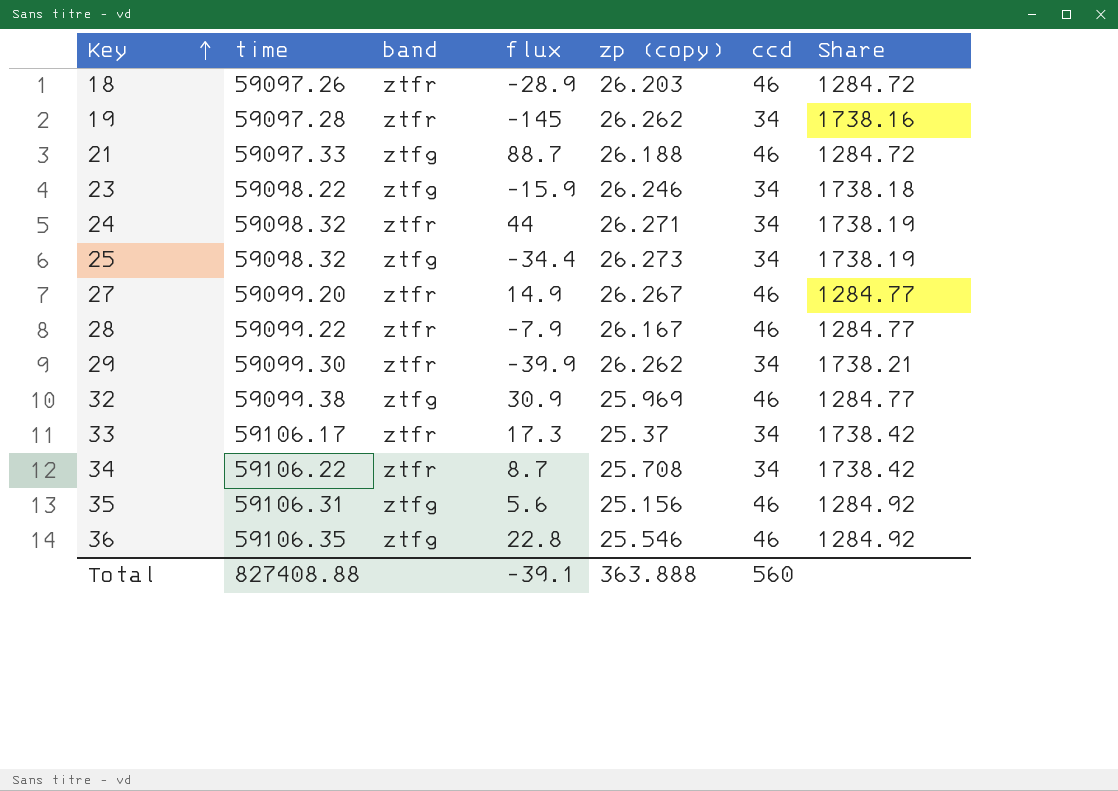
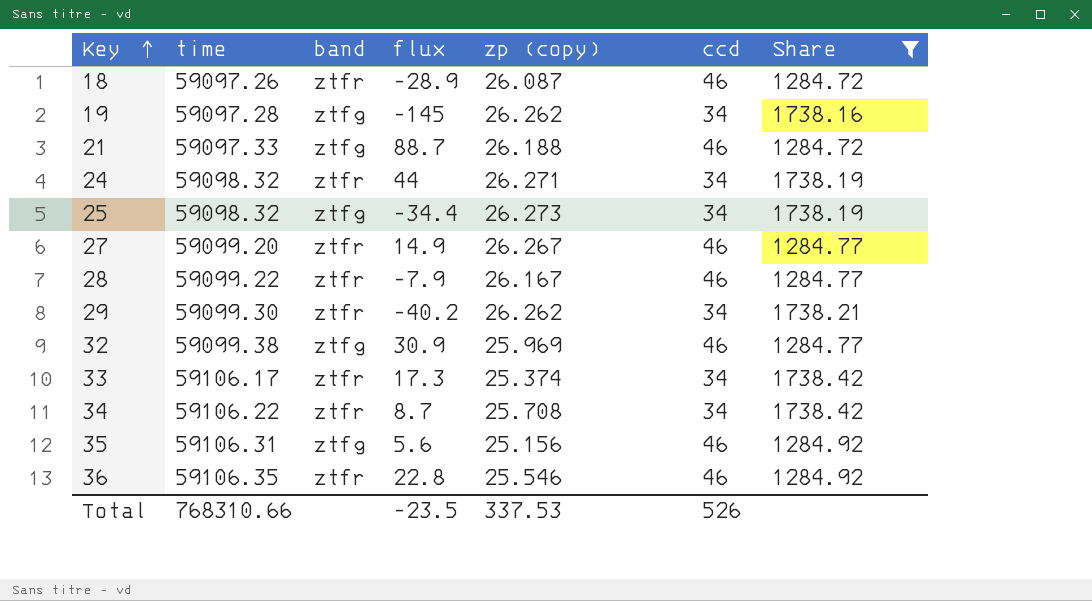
filter: none -> Share != 1738.18
18 | zp (copy): 26.203 -> 26.087
19 | band: ztfr -> ztfg
29 | flux: -39.9 -> -40.2
33 | zp (copy): 25.37 -> 25.374
36 | band: ztfg -> ztfr
Total | time: 827408.88 -> 768310.66
Total | flux: -39.1 -> -23.5
Total | zp (copy): 363.888 -> 337.53
Total | ccd: 560 -> 526

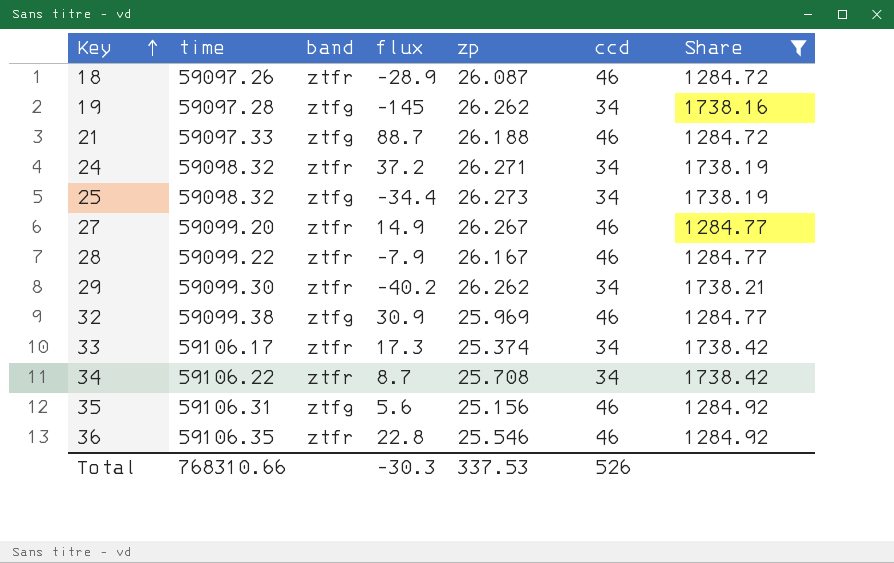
column name: zp (copy) -> zp
24 | flux: 44 -> 37.2
Total | flux: -23.5 -> -30.3

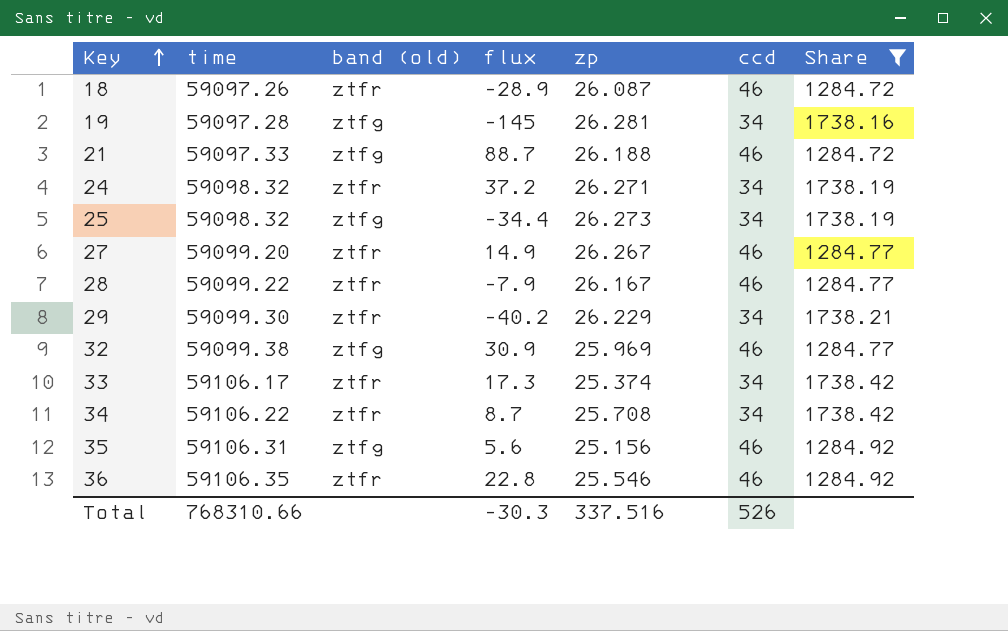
column name: band -> band (old)
19 | zp: 26.262 -> 26.281
29 | zp: 26.262 -> 26.229
Total | zp: 337.53 -> 337.516

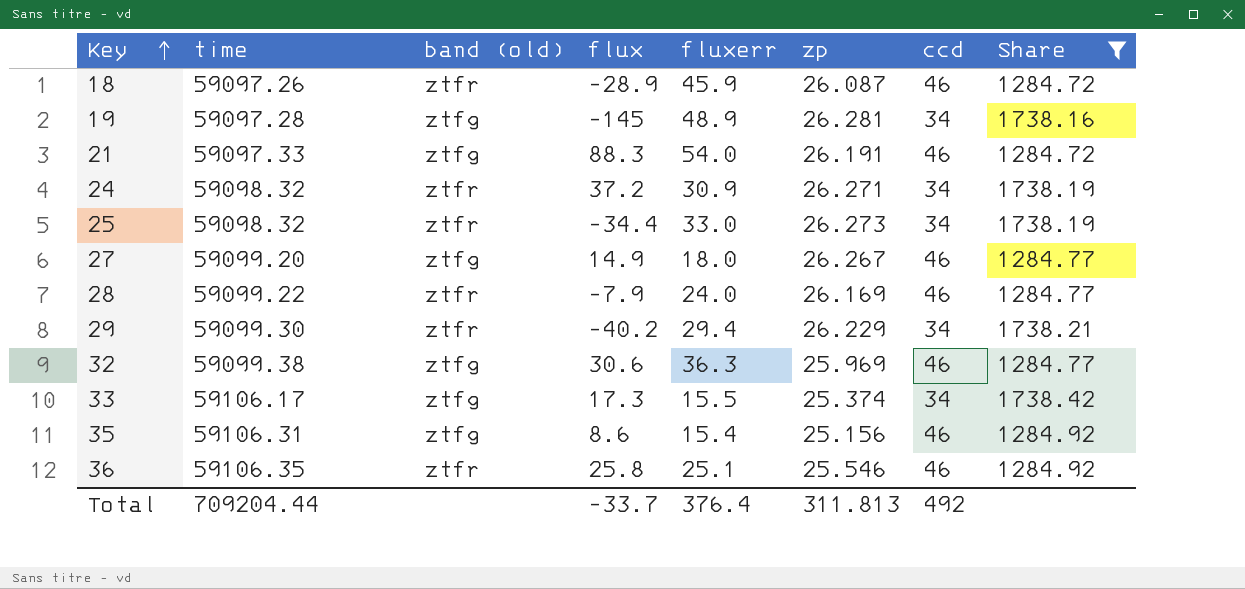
column fluxerr | position: none -> 5
row 34: 59106.22 | ztfr | 8.7 | 25.708 | 34 | 1738.42 -> none
21 | flux: 88.7 -> 88.3
21 | zp: 26.188 -> 26.191
25 | band (old): ztfg -> ztfr
27 | band (old): ztfr -> ztfg
28 | zp: 26.167 -> 26.169
32 | flux: 30.9 -> 30.6
33 | band (old): ztfr -> ztfg
35 | flux: 5.6 -> 8.6
36 | flux: 22.8 -> 25.8
Total | time: 768310.66 -> 709204.44
Total | flux: -30.3 -> -33.7
Total | zp: 337.516 -> 311.813
Total | ccd: 526 -> 492

